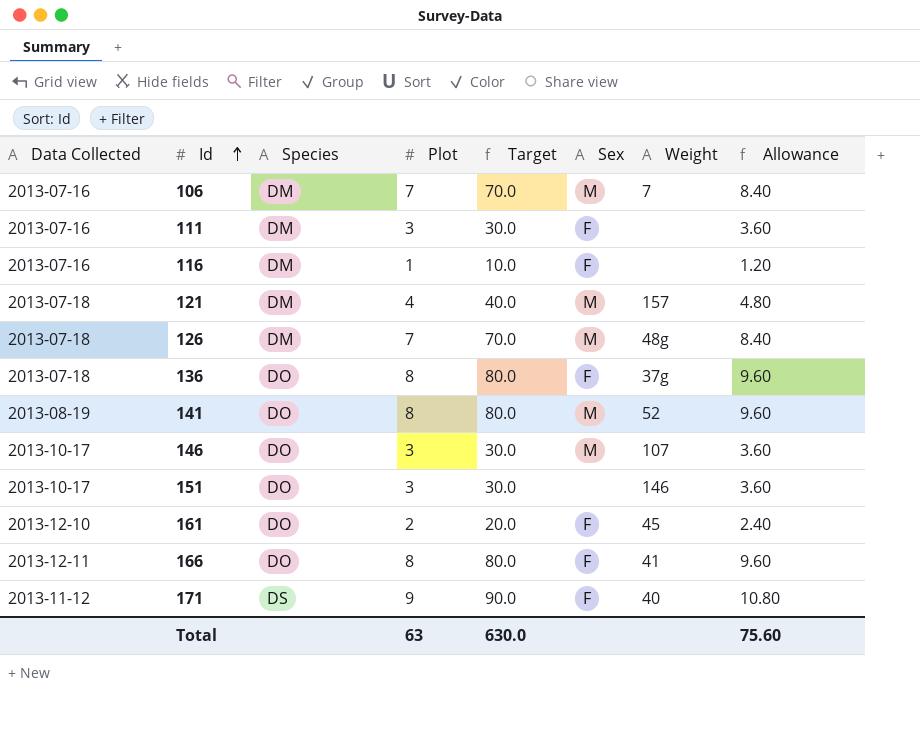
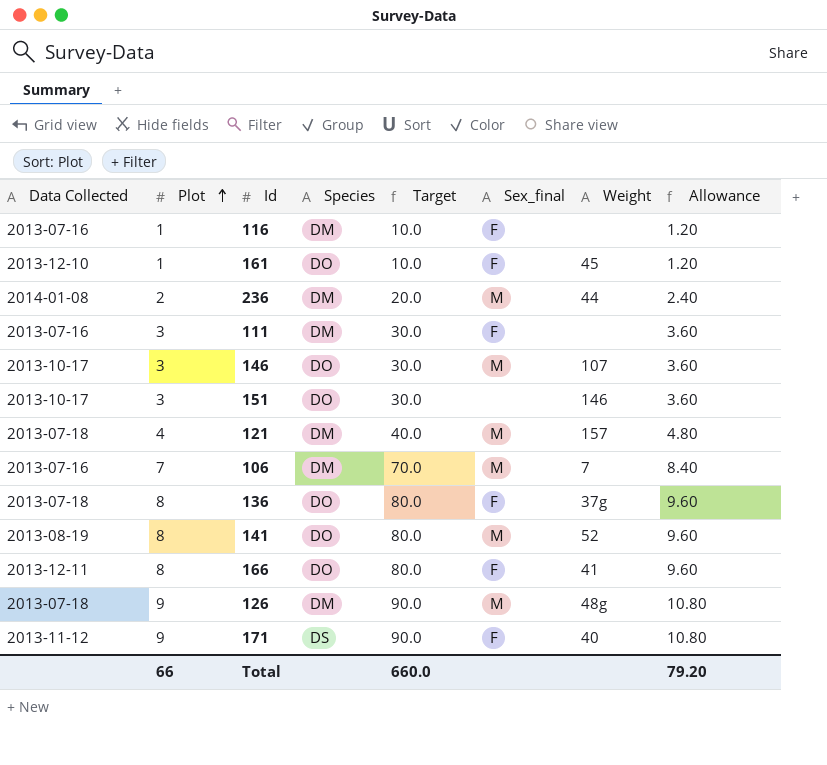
row order: Id ascending -> Plot ascending
column Plot | position: 4 -> 2
column name: Sex -> Sex_final
161 | Plot: 2 -> 1
161 | Target: 20.0 -> 10.0
161 | Allowance: 2.40 -> 1.20
row 236: none -> 2014-01-08 | 2 | DM | 20.0 | M | 44 | 2.40
126 | Plot: 7 -> 9
126 | Target: 70.0 -> 90.0
126 | Allowance: 8.40 -> 10.80
Total | Plot: 63 -> 66
Total | Target: 630.0 -> 660.0
Total | Allowance: 75.60 -> 79.20

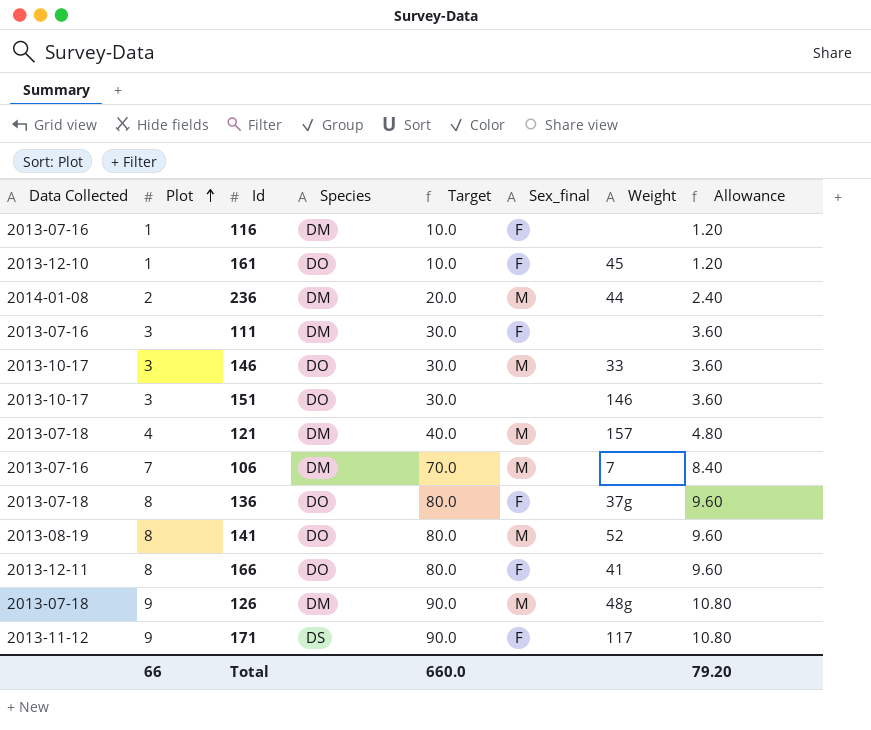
146 | Weight: 107 -> 33
171 | Weight: 40 -> 117

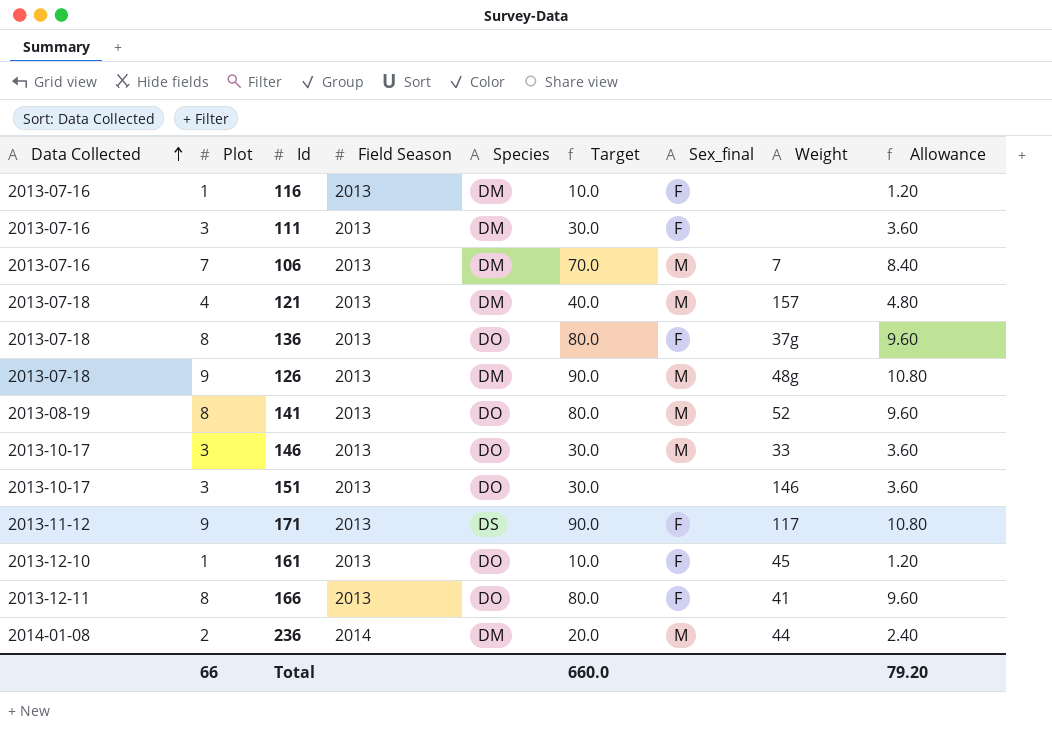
row order: Plot ascending -> Data Collected ascending
column Field Season | position: none -> 4

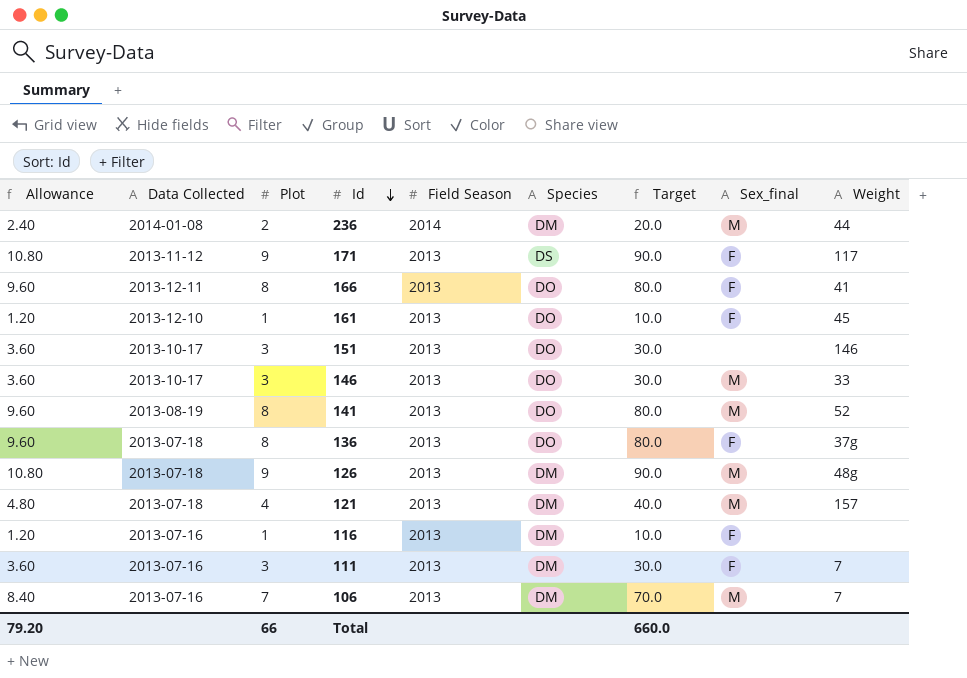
row order: Data Collected ascending -> Id descending
column Allowance | position: 9 -> 1
111 | Weight: none -> 7

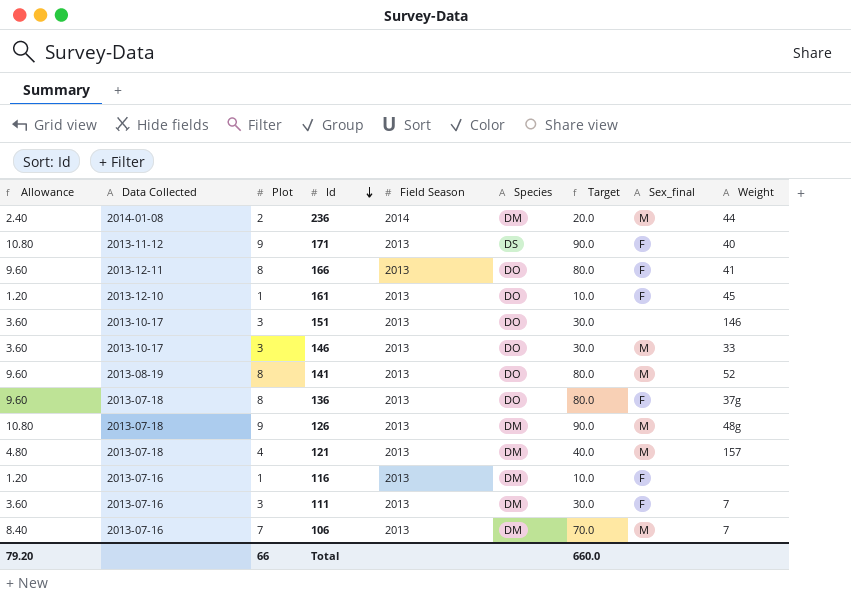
171 | Weight: 117 -> 40

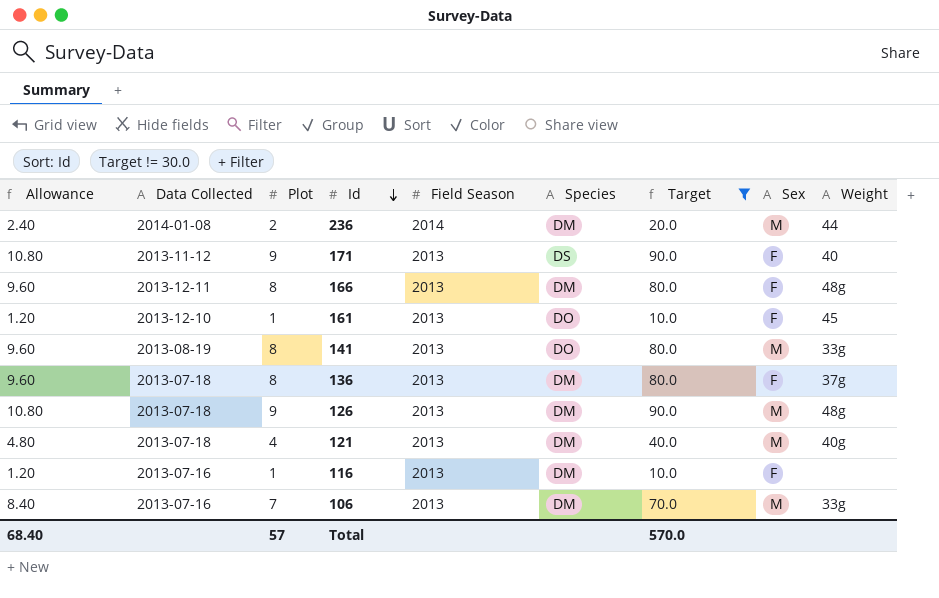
filter: none -> Target != 30.0
column name: Sex_final -> Sex
166 | Species: DO -> DM
166 | Weight: 41 -> 48g
141 | Weight: 52 -> 33g
136 | Species: DO -> DM
121 | Weight: 157 -> 40g
106 | Weight: 7 -> 33g
Total | Allowance: 79.20 -> 68.40
Total | Plot: 66 -> 57
Total | Target: 660.0 -> 570.0

